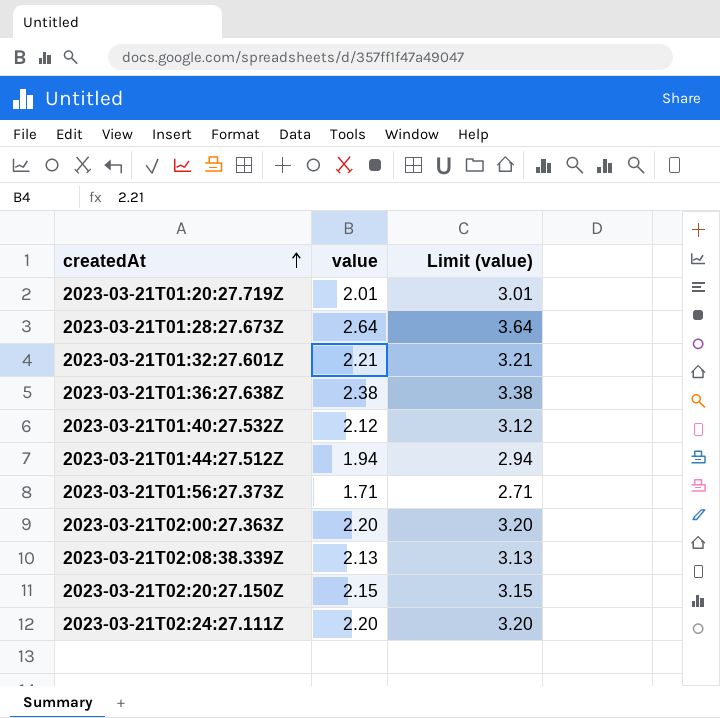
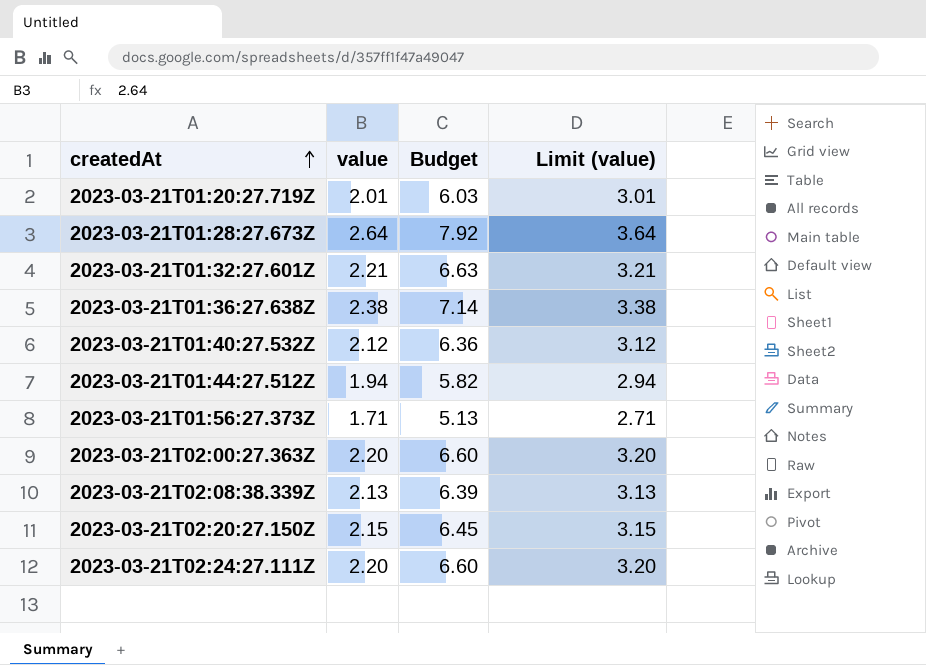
column Budget | formula: none -> [value] * 3

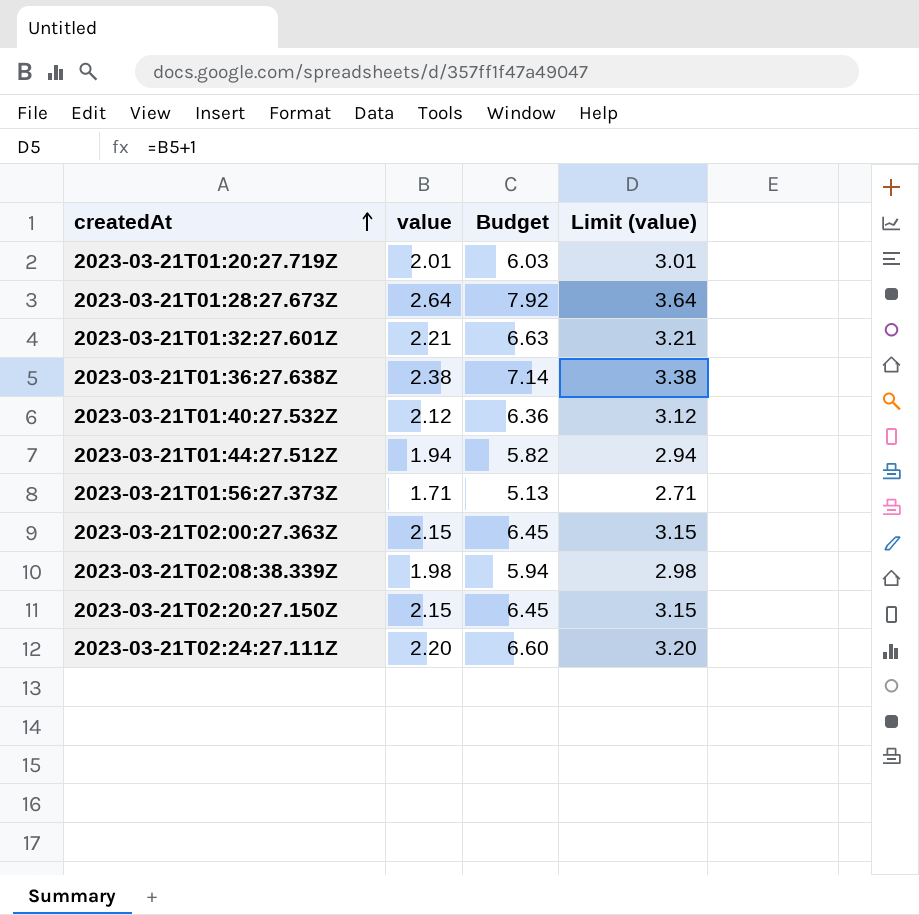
2023-03-21T02:00:27.363Z | value: 2.20 -> 2.15
2023-03-21T02:00:27.363Z | Budget: 6.60 -> 6.45
2023-03-21T02:00:27.363Z | Limit (value): 3.20 -> 3.15
2023-03-21T02:08:38.339Z | value: 2.13 -> 1.98
2023-03-21T02:08:38.339Z | Budget: 6.39 -> 5.94
2023-03-21T02:08:38.339Z | Limit (value): 3.13 -> 2.98

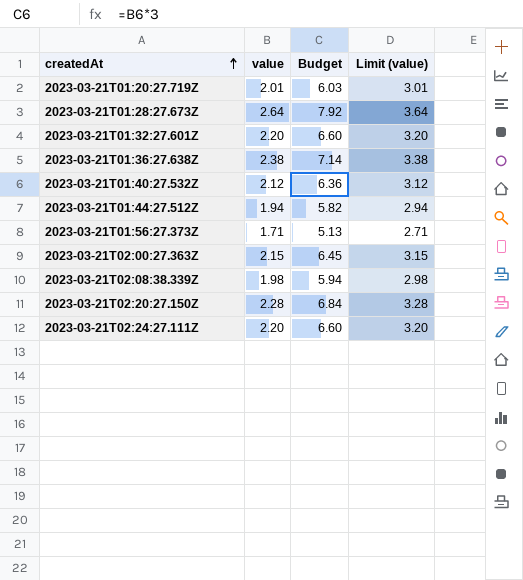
2023-03-21T01:32:27.601Z | value: 2.21 -> 2.20
2023-03-21T01:32:27.601Z | Budget: 6.63 -> 6.60
2023-03-21T01:32:27.601Z | Limit (value): 3.21 -> 3.20
2023-03-21T02:20:27.150Z | value: 2.15 -> 2.28
2023-03-21T02:20:27.150Z | Budget: 6.45 -> 6.84
2023-03-21T02:20:27.150Z | Limit (value): 3.15 -> 3.28

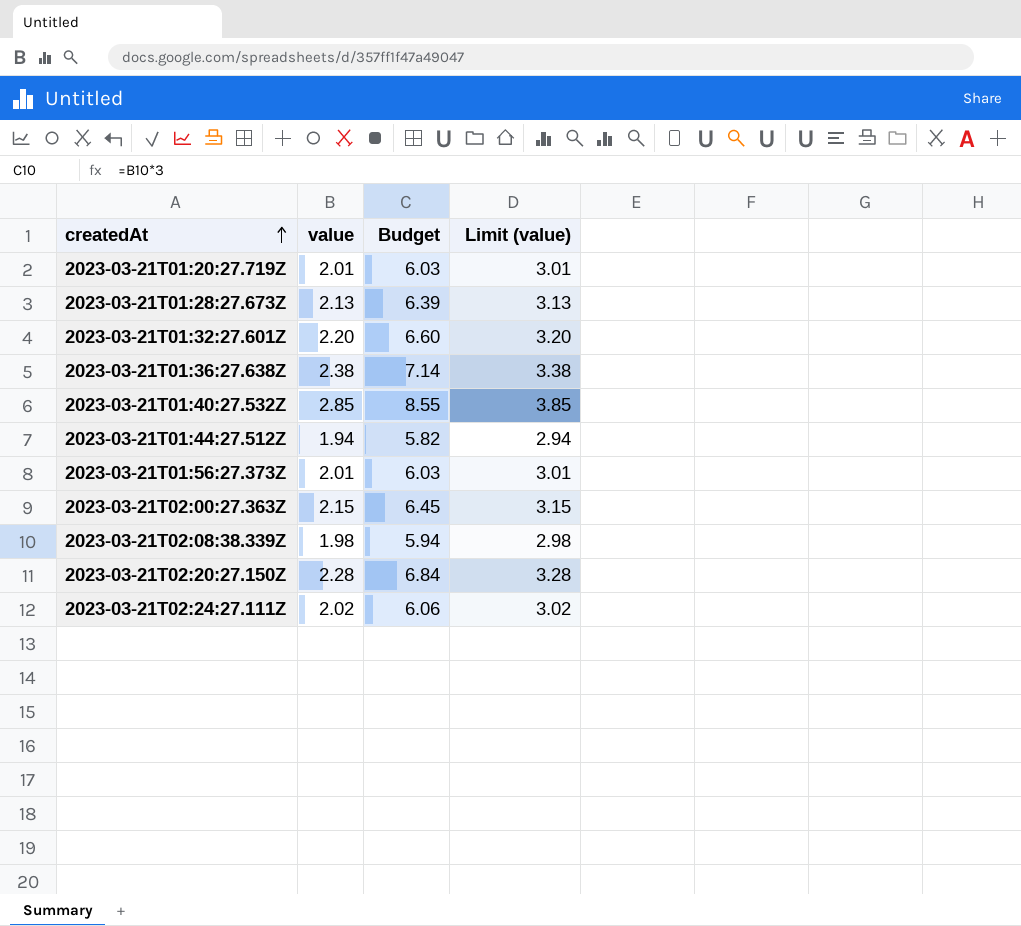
2023-03-21T01:28:27.673Z | value: 2.64 -> 2.13
2023-03-21T01:28:27.673Z | Budget: 7.92 -> 6.39
2023-03-21T01:28:27.673Z | Limit (value): 3.64 -> 3.13
2023-03-21T01:40:27.532Z | value: 2.12 -> 2.85
2023-03-21T01:40:27.532Z | Budget: 6.36 -> 8.55
2023-03-21T01:40:27.532Z | Limit (value): 3.12 -> 3.85
2023-03-21T01:56:27.373Z | value: 1.71 -> 2.01
2023-03-21T01:56:27.373Z | Budget: 5.13 -> 6.03
2023-03-21T01:56:27.373Z | Limit (value): 2.71 -> 3.01
2023-03-21T02:24:27.111Z | value: 2.20 -> 2.02
2023-03-21T02:24:27.111Z | Budget: 6.60 -> 6.06
2023-03-21T02:24:27.111Z | Limit (value): 3.20 -> 3.02

